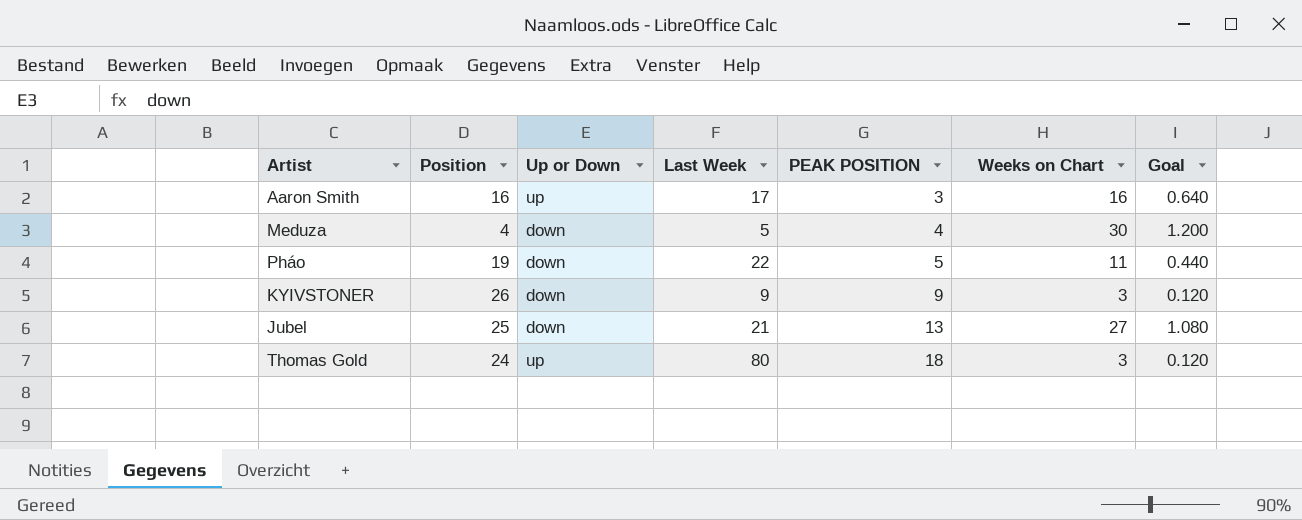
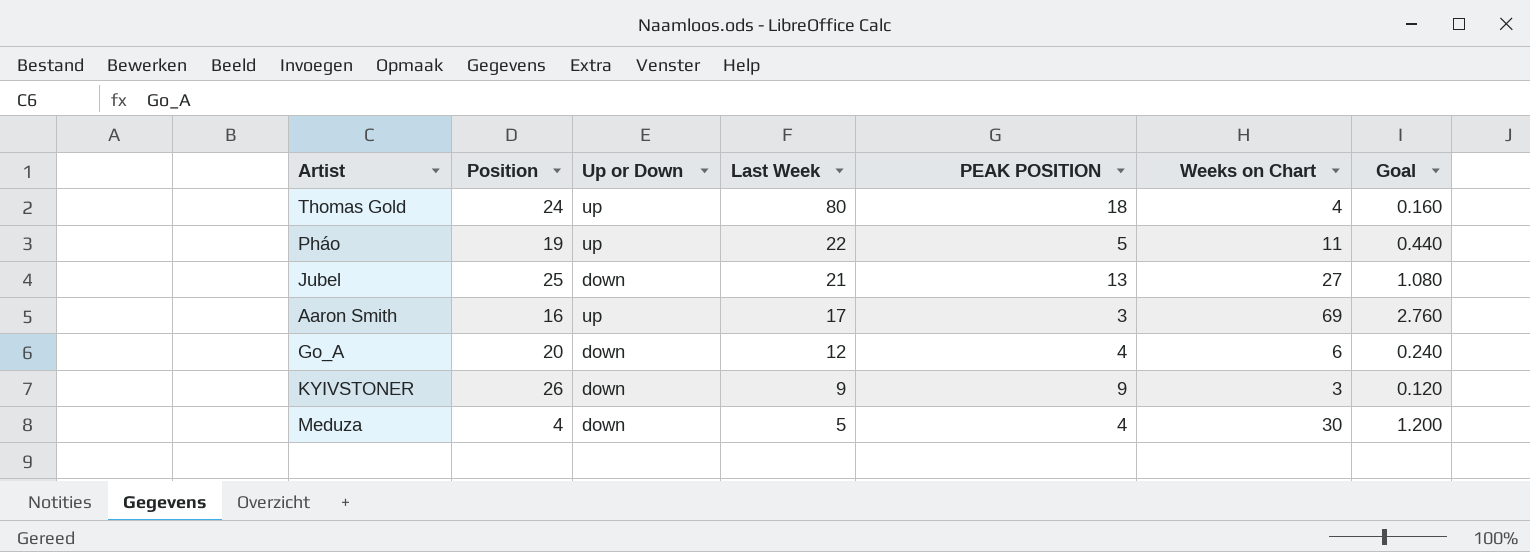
row order: PEAK POSITION ascending -> Last Week descending
Thomas Gold | Weeks on Chart: 3 -> 4
Thomas Gold | Goal: 0.120 -> 0.160
Pháo | Up or Down: down -> up
Aaron Smith | Weeks on Chart: 16 -> 69
Aaron Smith | Goal: 0.640 -> 2.760
row Go_A: none -> 20 | down | 12 | 4 | 6 | 0.240

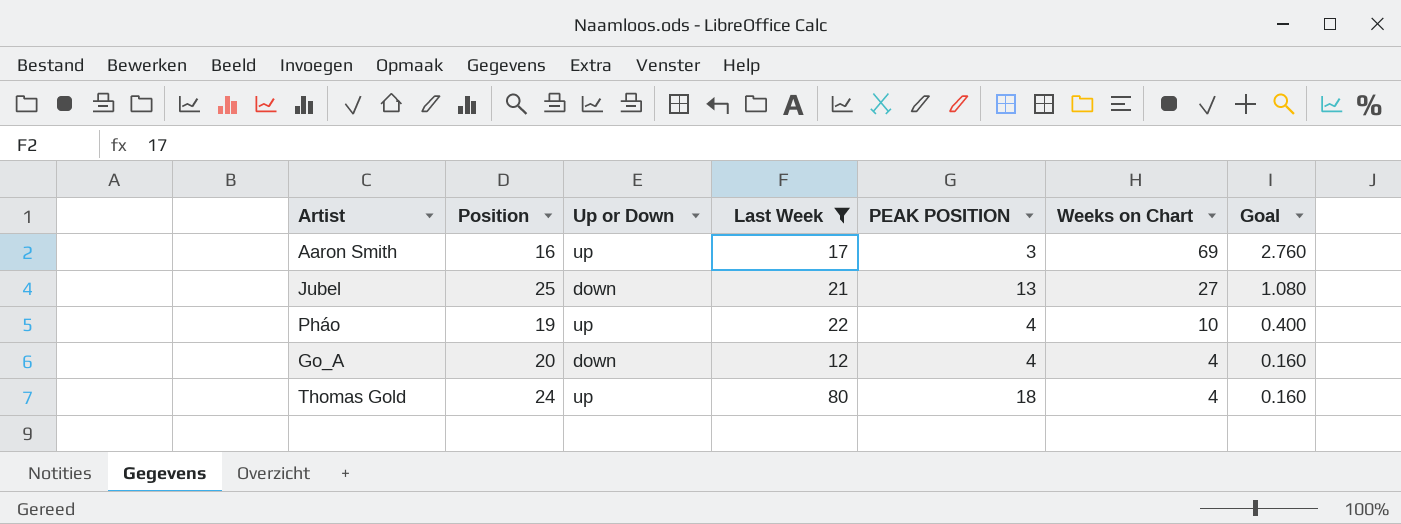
filter: none -> Last Week >= 12
row order: Last Week descending -> Weeks on Chart descending
Pháo | PEAK POSITION: 5 -> 4
Pháo | Weeks on Chart: 11 -> 10
Pháo | Goal: 0.440 -> 0.400
Go_A | Weeks on Chart: 6 -> 4
Go_A | Goal: 0.240 -> 0.160

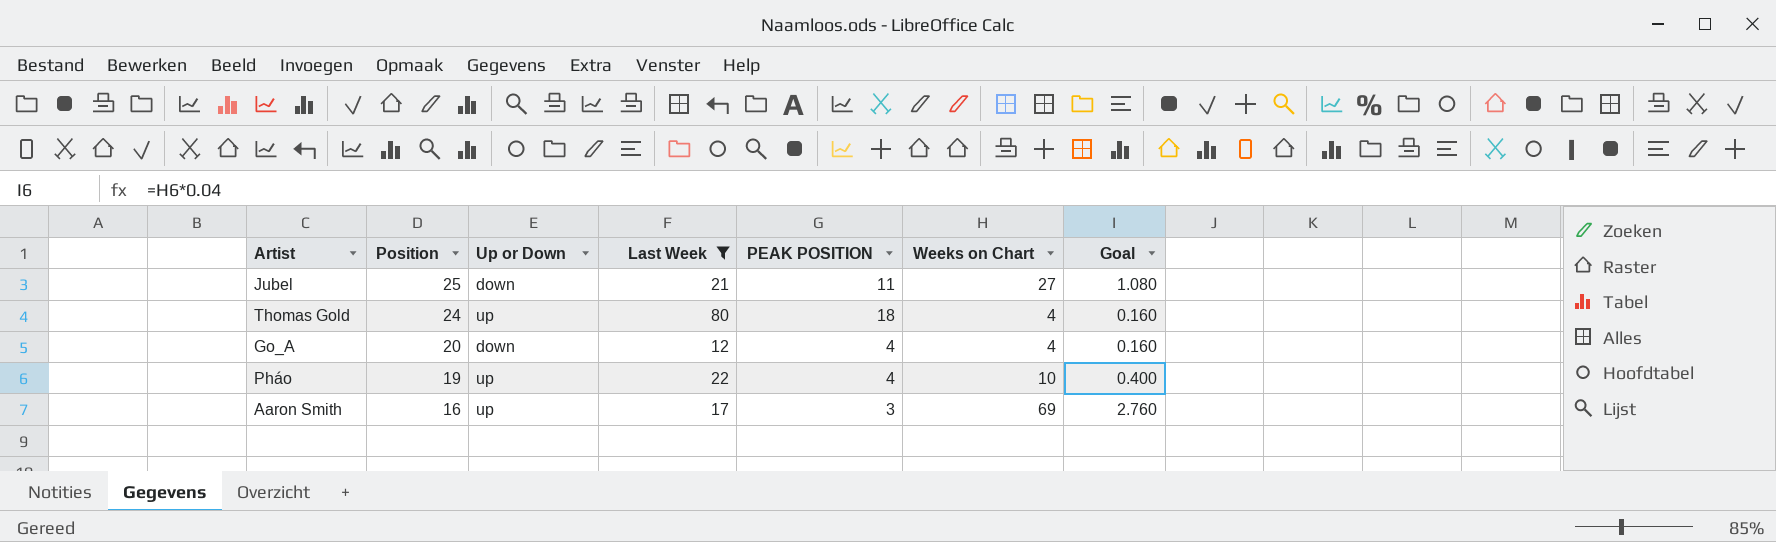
row order: Weeks on Chart descending -> Position descending
Jubel | PEAK POSITION: 13 -> 11

